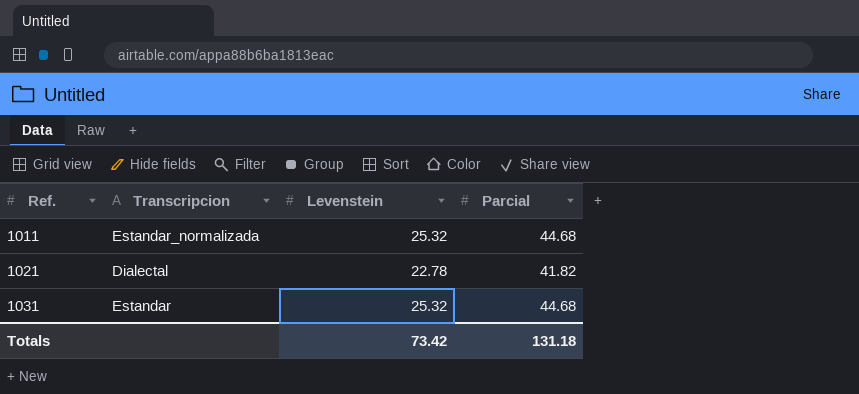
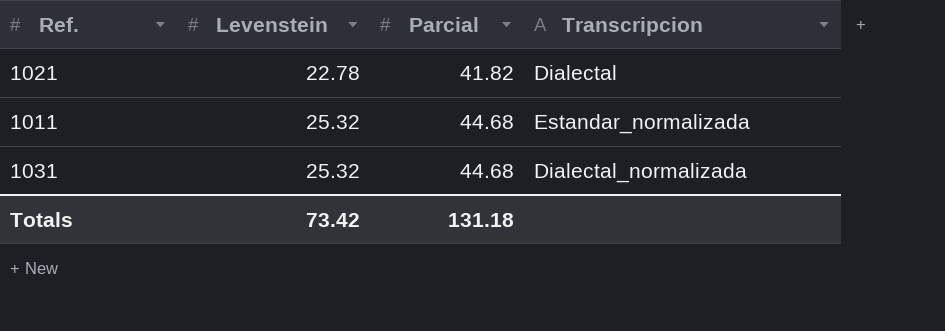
row order: Ref. ascending -> Levenstein ascending
column Transcripcion | position: 2 -> 4
1031 | Transcripcion: Estandar -> Dialectal_normalizada

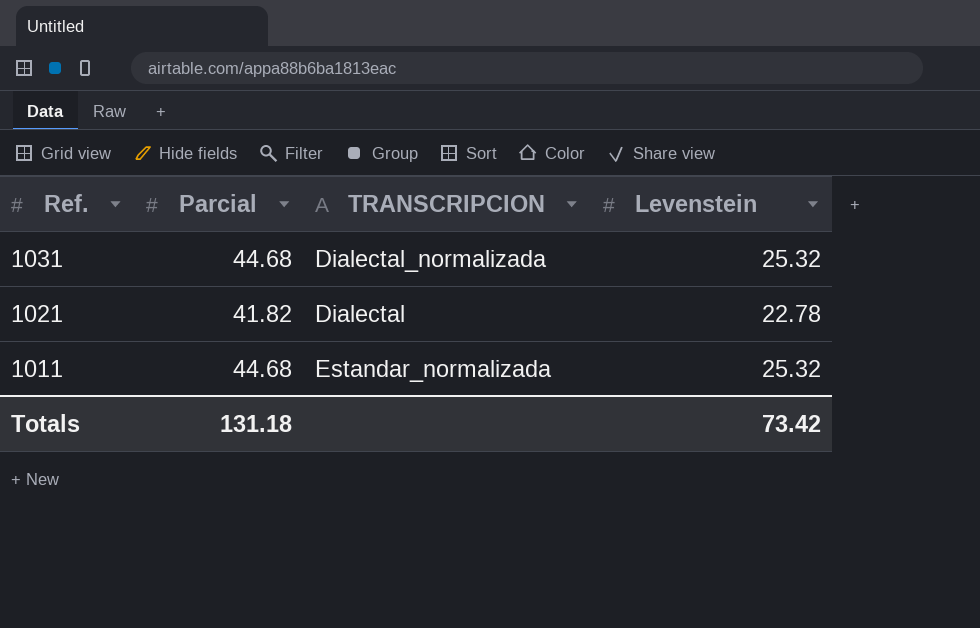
row order: Levenstein ascending -> Ref. descending
column name: Transcripcion -> TRANSCRIPCION
column Levenstein | position: 2 -> 4

